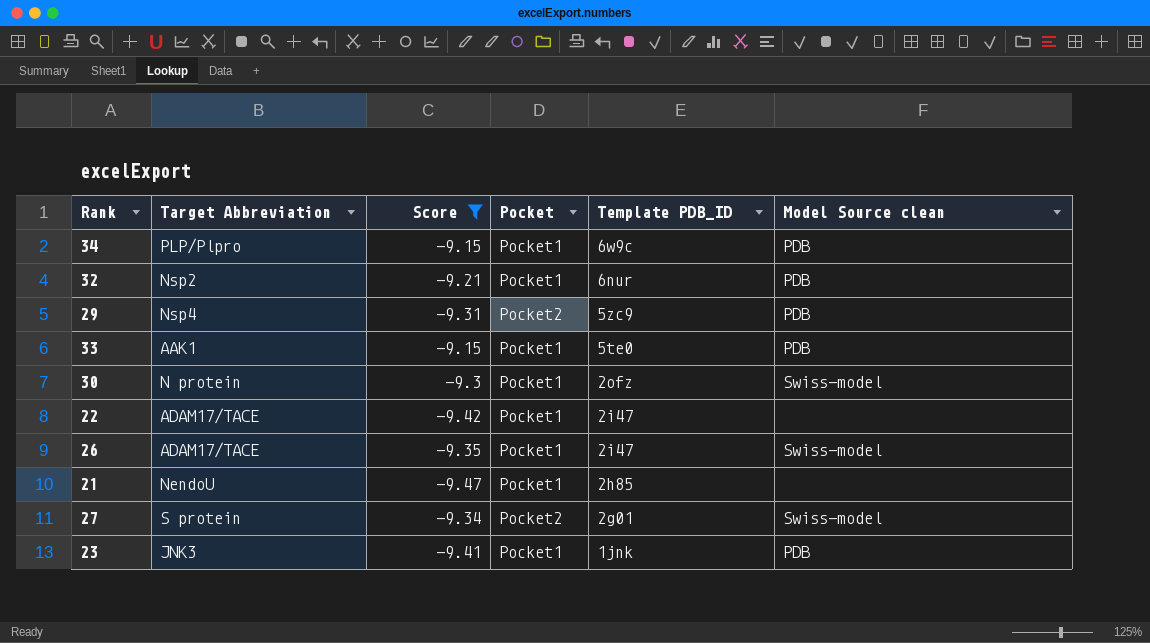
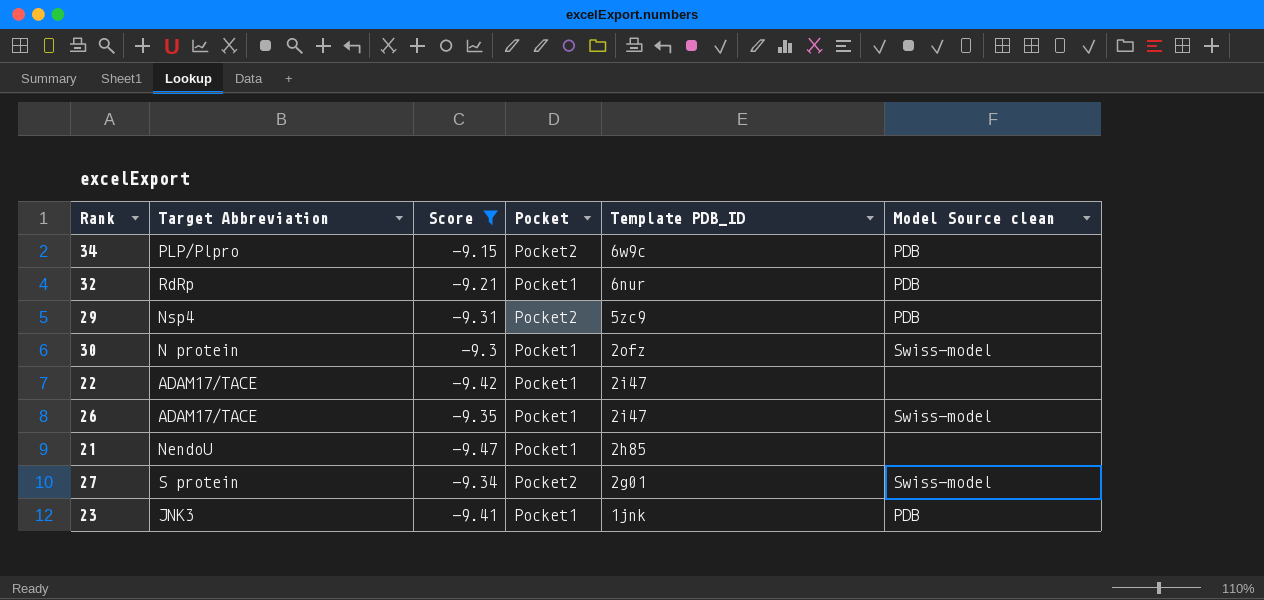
row 33: AAK1 | -9.15 | Pocket1 | 5te0 | PDB -> none
34 | Pocket: Pocket1 -> Pocket2
32 | Target Abbreviation: Nsp2 -> RdRp

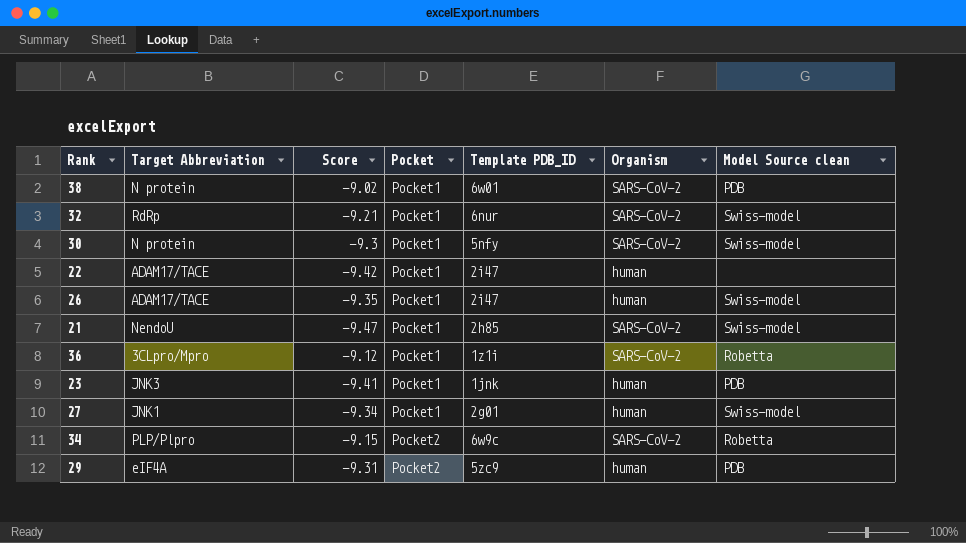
filter: Score <= -9.15 -> none
row order: Template PDB_ID descending -> Pocket ascending
column Organism | position: none -> 6
32 | Model Source clean: PDB -> Swiss-model
30 | Template PDB_ID: 2ofz -> 5nfy
21 | Model Source clean: none -> Swiss-model
27 | Target Abbreviation: S protein -> JNK1
27 | Pocket: Pocket2 -> Pocket1
34 | Model Source clean: PDB -> Robetta
29 | Target Abbreviation: Nsp4 -> eIF4A

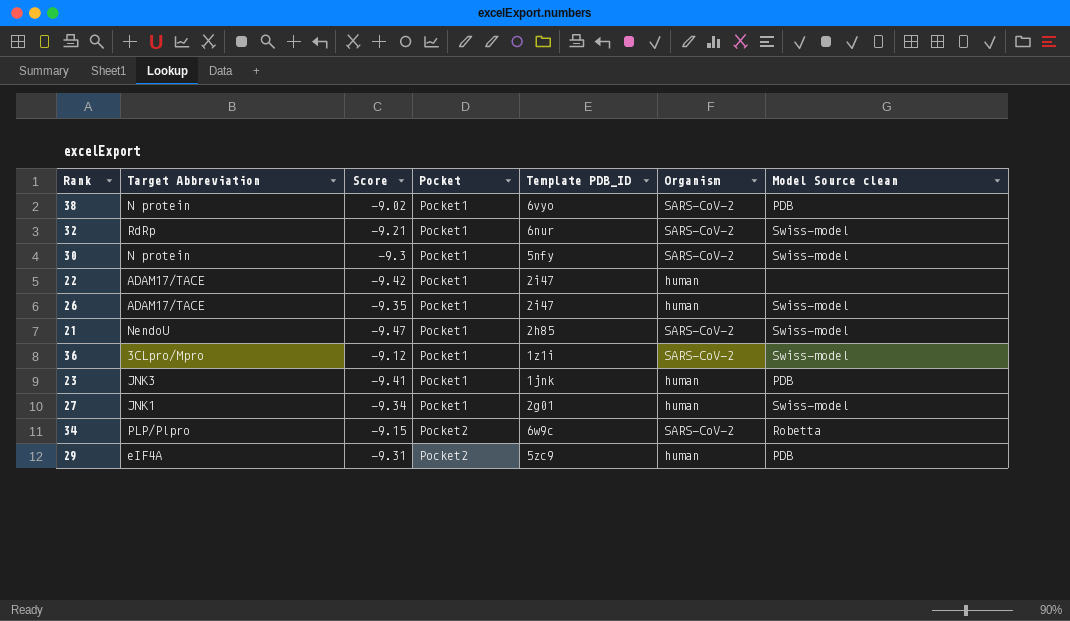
38 | Template PDB_ID: 6w01 -> 6vyo
36 | Model Source clean: Robetta -> Swiss-model

